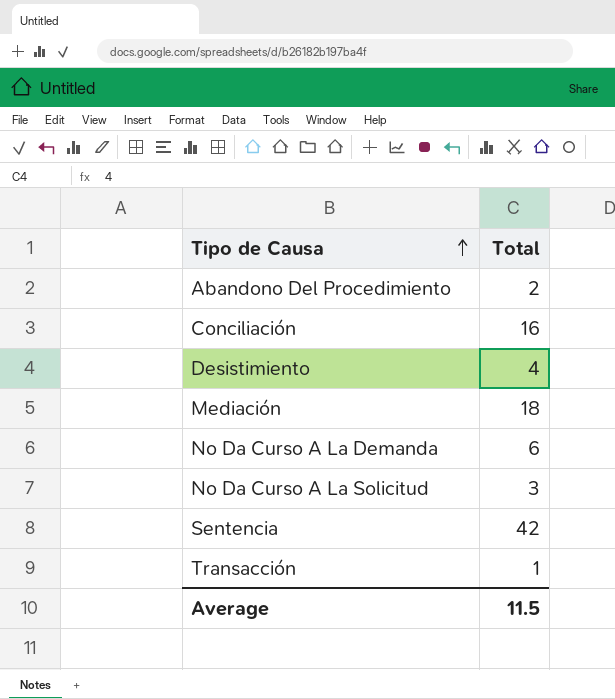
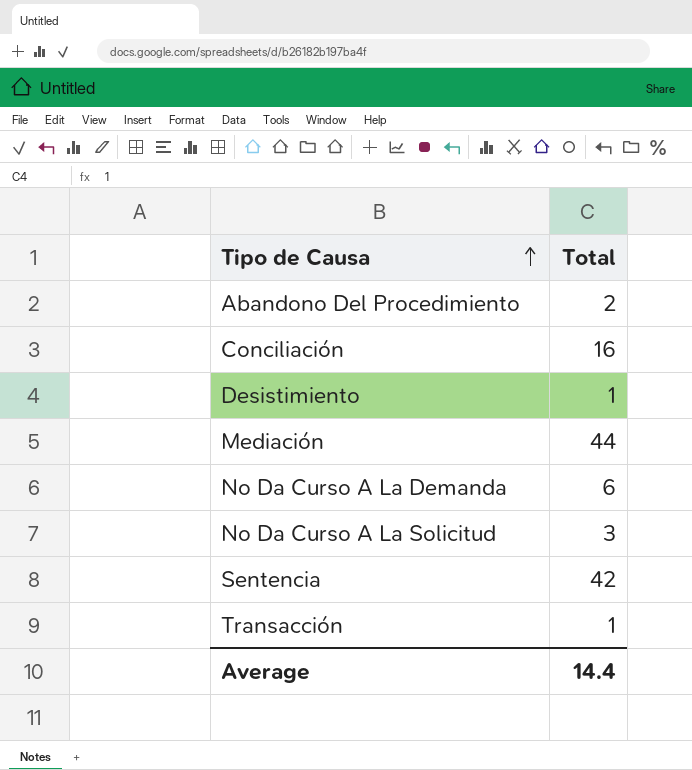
Desistimiento | Total: 4 -> 1
Mediación | Total: 18 -> 44
Average | Total: 11.5 -> 14.4

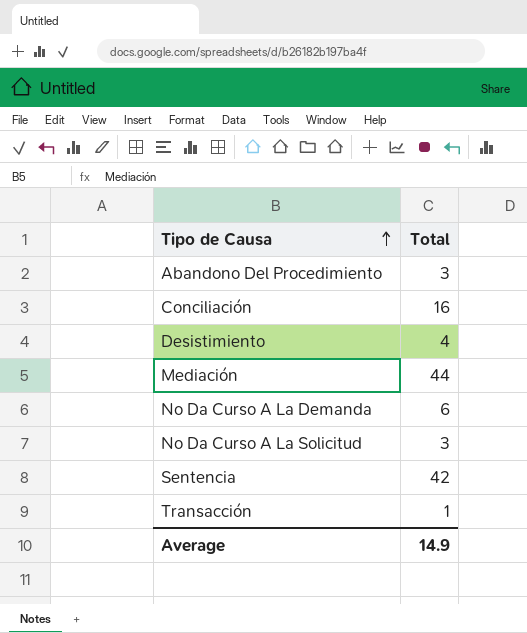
Abandono Del Procedimiento | Total: 2 -> 3
Desistimiento | Total: 1 -> 4
Average | Total: 14.4 -> 14.9

